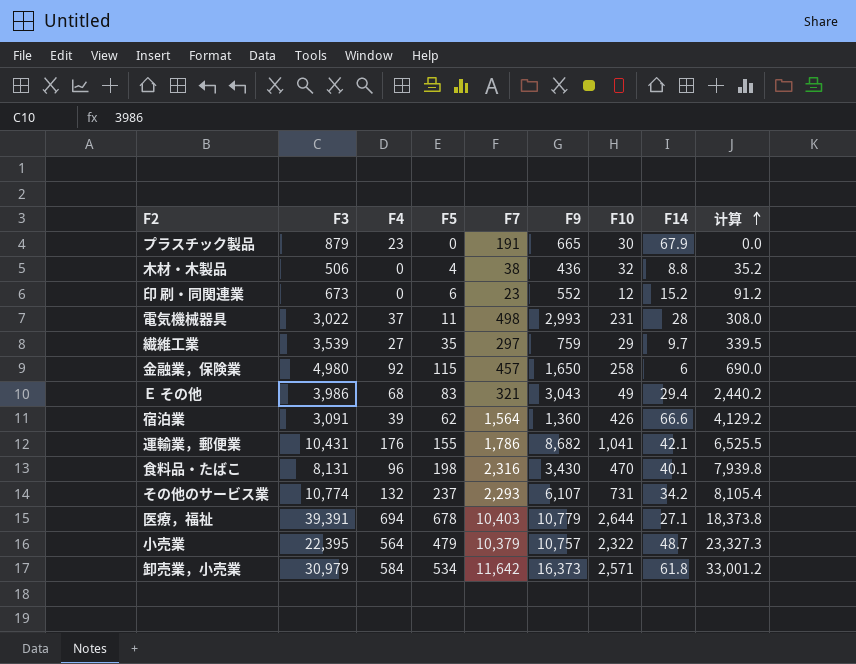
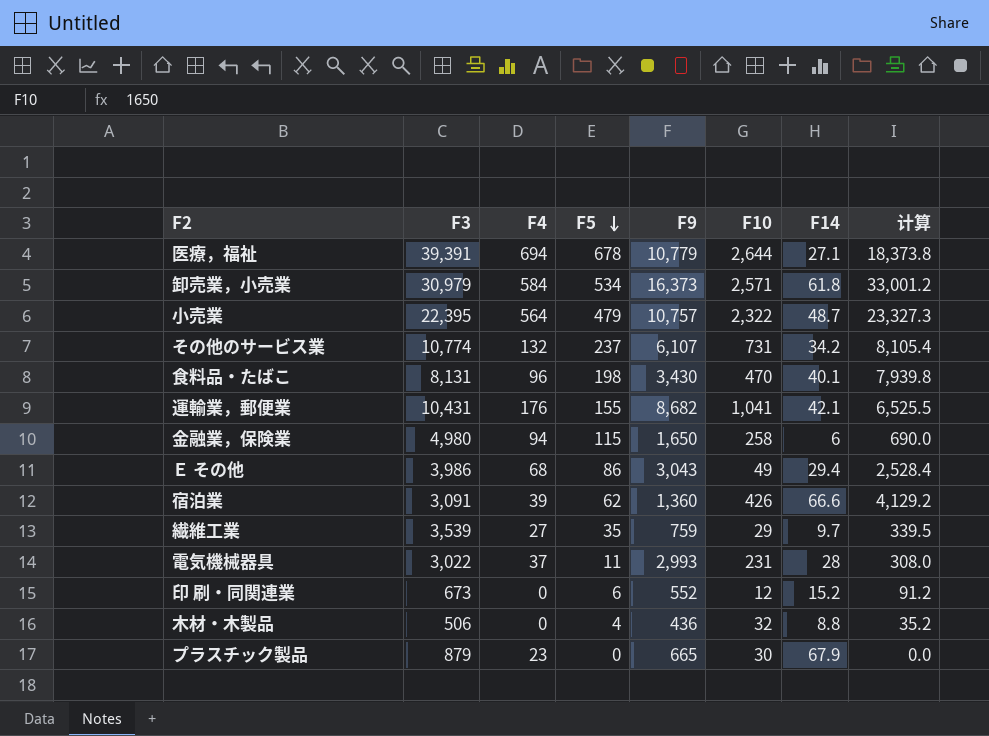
row order: 计算 ascending -> F5 descending
column F7 | position: 5 -> none
金融業，保険業 | F4: 92 -> 94
Ｅ その他 | F5: 83 -> 86
Ｅ その他 | 计算: 2,440.2 -> 2,528.4

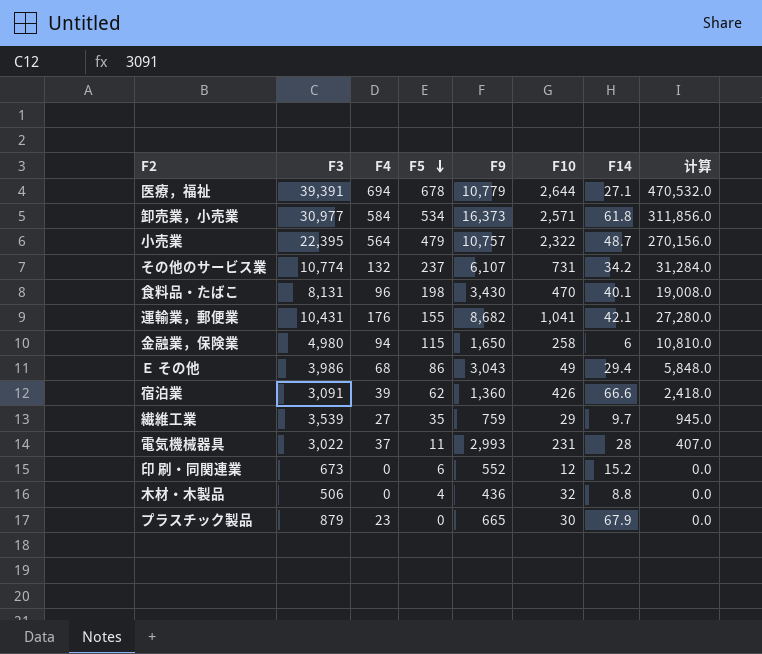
column 计算 | formula: [F5] * [F14] -> [F4] * [F5]
卸売業，小売業 | F3: 30,979 -> 30,977

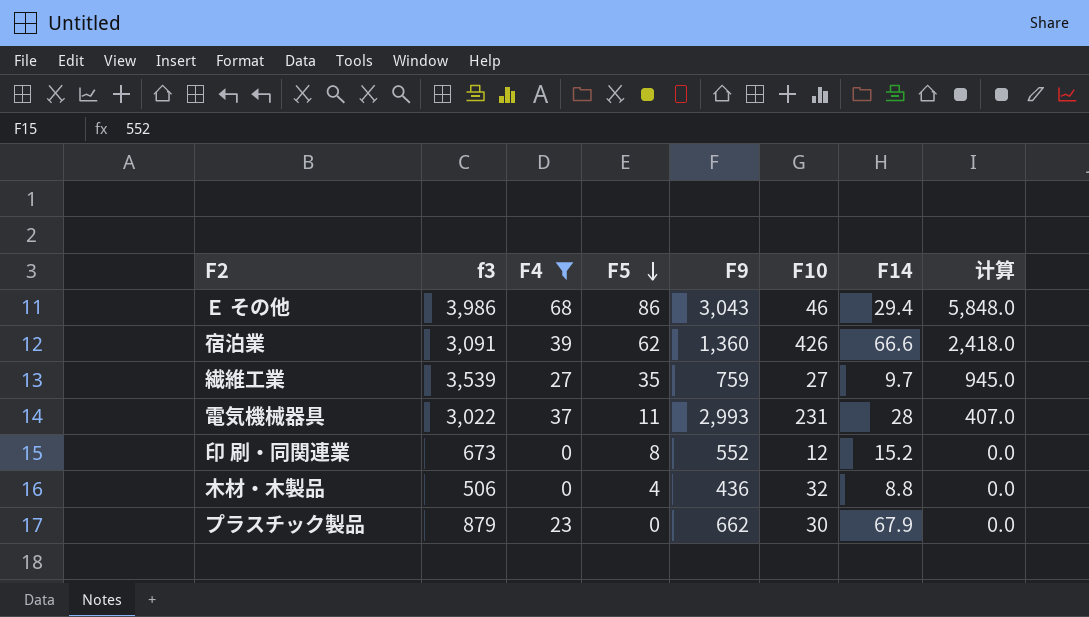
filter: none -> F4 <= 68
column name: F3 -> f3
Ｅ その他 | F10: 49 -> 46
繊維工業 | F10: 29 -> 27
印 刷・同関連業 | F5: 6 -> 8
プラスチック製品 | F9: 665 -> 662

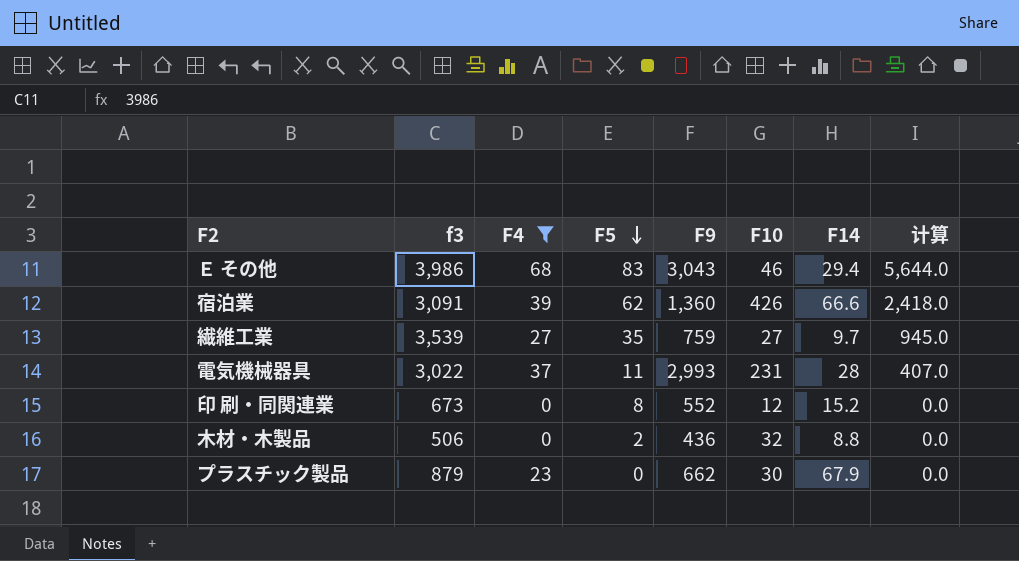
Ｅ その他 | F5: 86 -> 83
Ｅ その他 | 计算: 5,848.0 -> 5,644.0
木材・木製品 | F5: 4 -> 2

